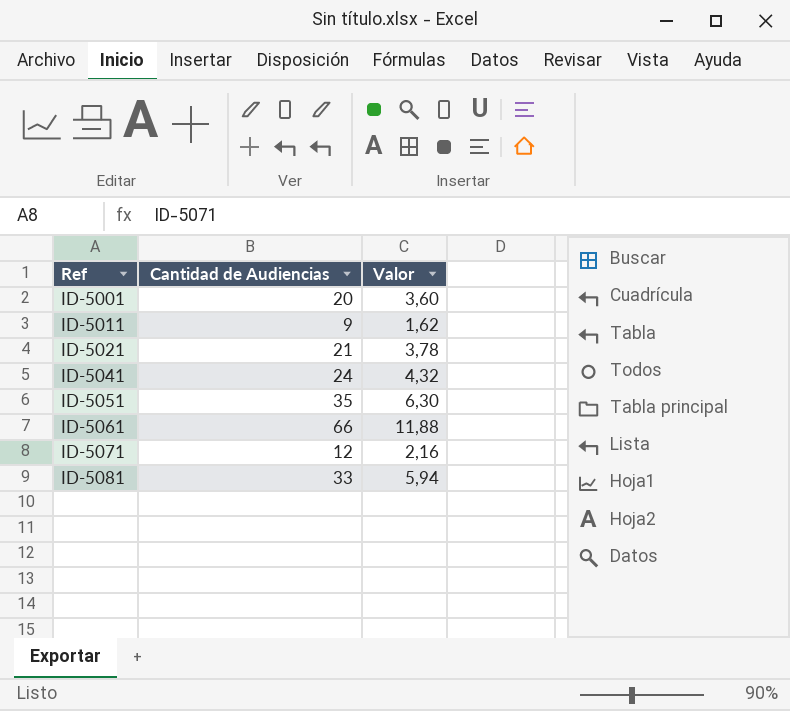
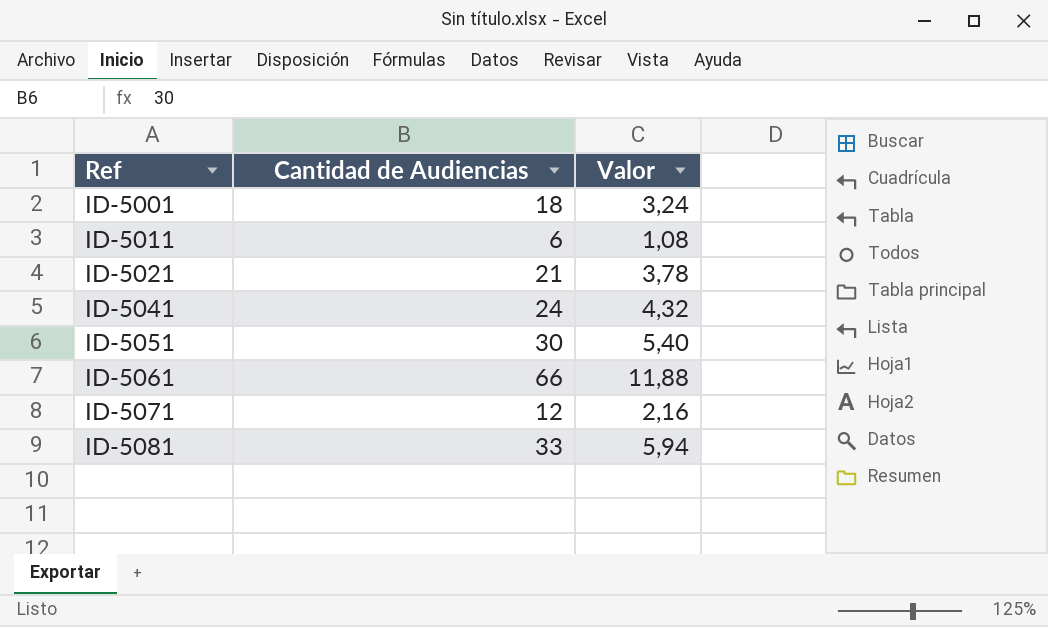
ID-5001 | Cantidad de Audiencias: 20 -> 18
ID-5001 | Valor: 3,60 -> 3,24
ID-5011 | Cantidad de Audiencias: 9 -> 6
ID-5011 | Valor: 1,62 -> 1,08
ID-5051 | Cantidad de Audiencias: 35 -> 30
ID-5051 | Valor: 6,30 -> 5,40

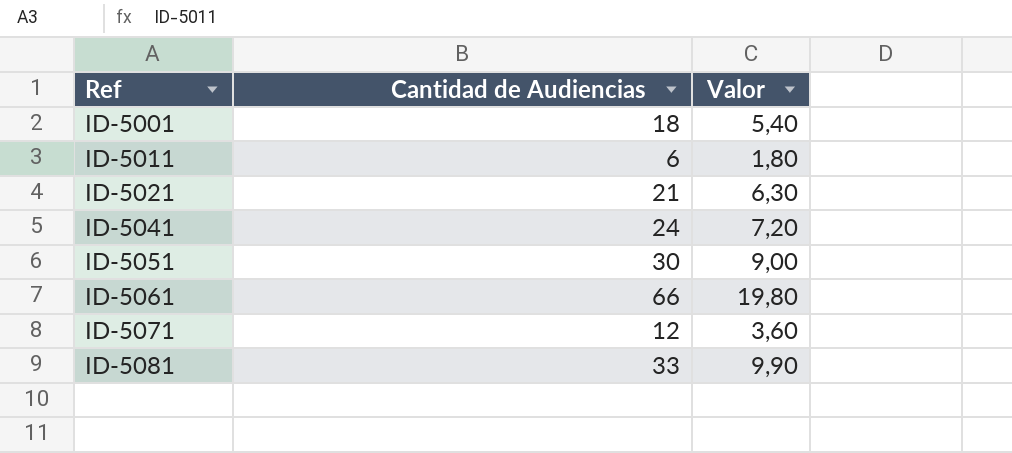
column Valor | formula: [Cantidad de Audiencias] * 0,18 -> [Cantidad de Audiencias] * 0,3

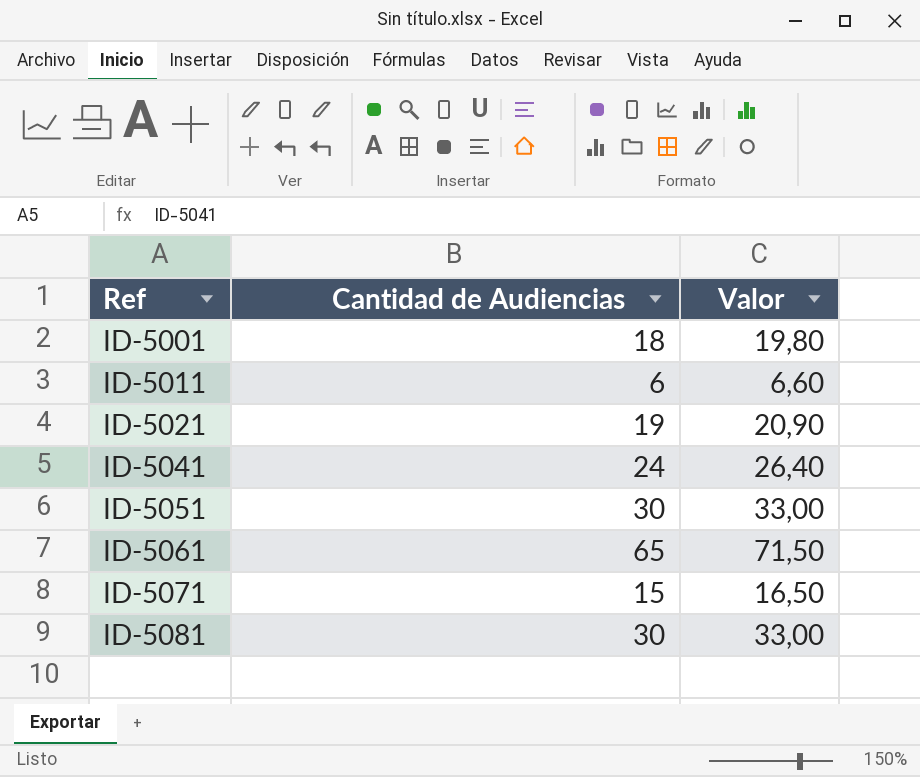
column Valor | formula: [Cantidad de Audiencias] * 0,3 -> [Cantidad de Audiencias] * 1,1
ID-5021 | Cantidad de Audiencias: 21 -> 19
ID-5061 | Cantidad de Audiencias: 66 -> 65
ID-5071 | Cantidad de Audiencias: 12 -> 15
ID-5081 | Cantidad de Audiencias: 33 -> 30

